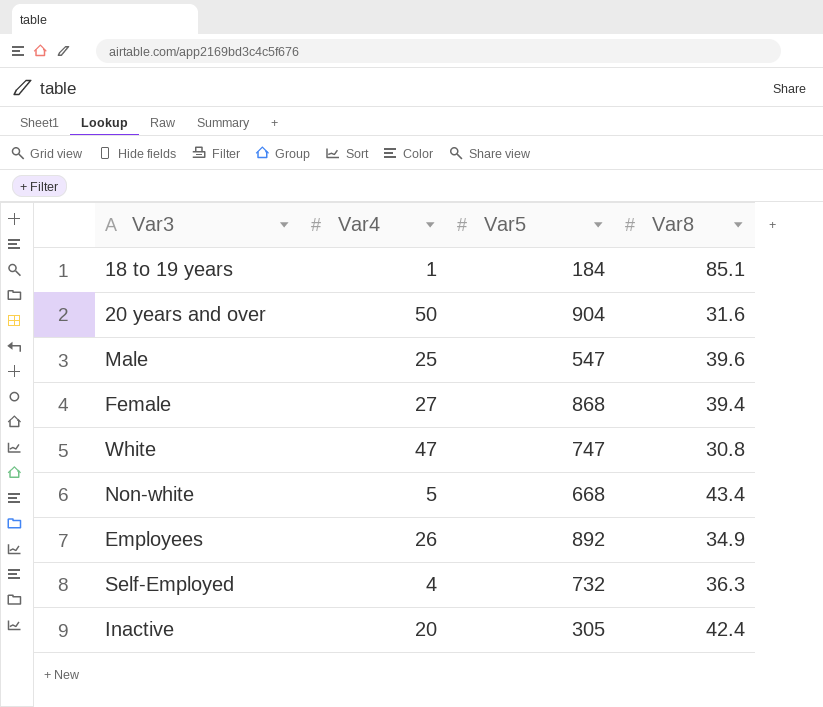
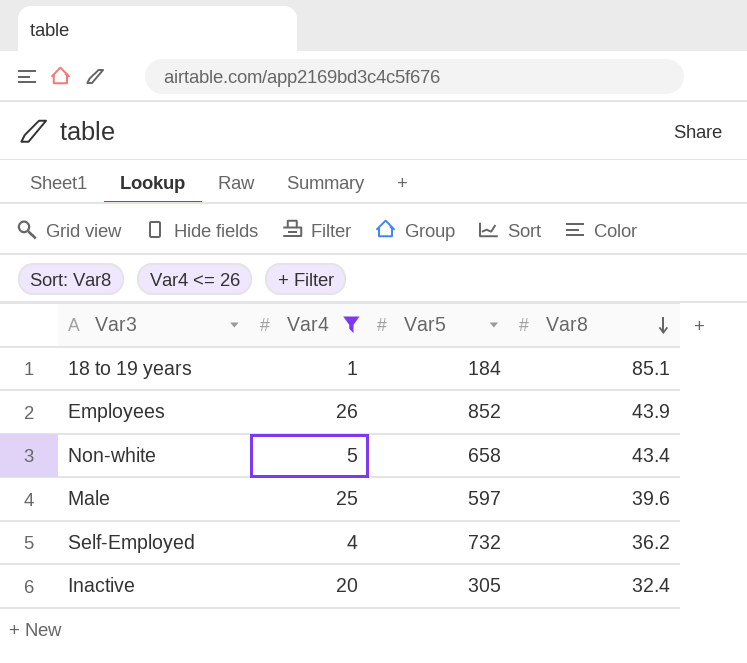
filter: none -> Var4 <= 26
row order: none -> Var8 descending
Employees | Var5: 892 -> 852
Employees | Var8: 34.9 -> 43.9
Non-white | Var5: 668 -> 658
Male | Var5: 547 -> 597
Self-Employed | Var8: 36.3 -> 36.2
Inactive | Var8: 42.4 -> 32.4

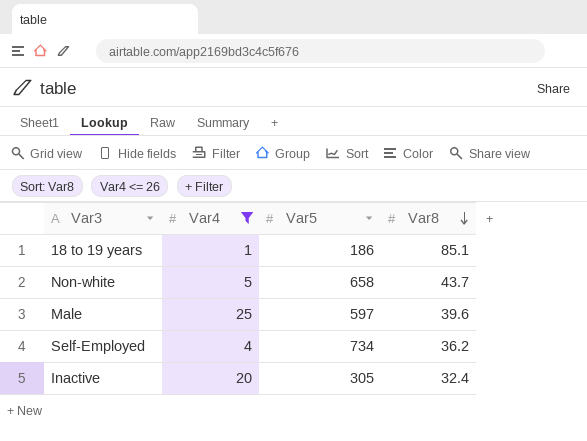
row Employees: 26 | 852 | 43.9 -> none
18 to 19 years | Var5: 184 -> 186
Non-white | Var8: 43.4 -> 43.7
Self-Employed | Var5: 732 -> 734

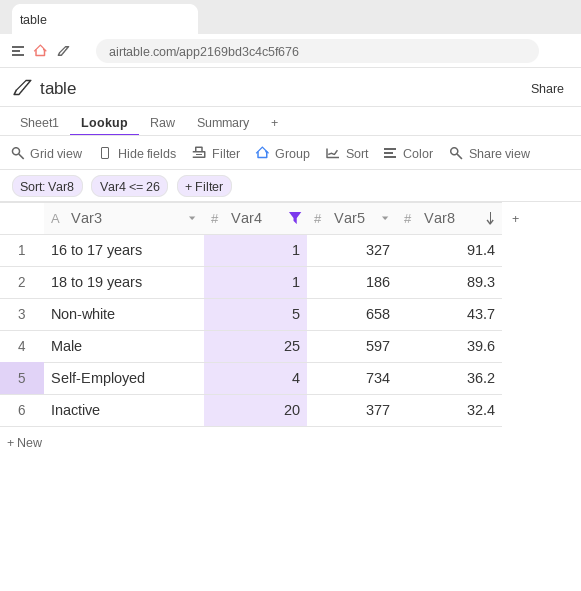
row 16 to 17 years: none -> 1 | 327 | 91.4
18 to 19 years | Var8: 85.1 -> 89.3
Inactive | Var5: 305 -> 377

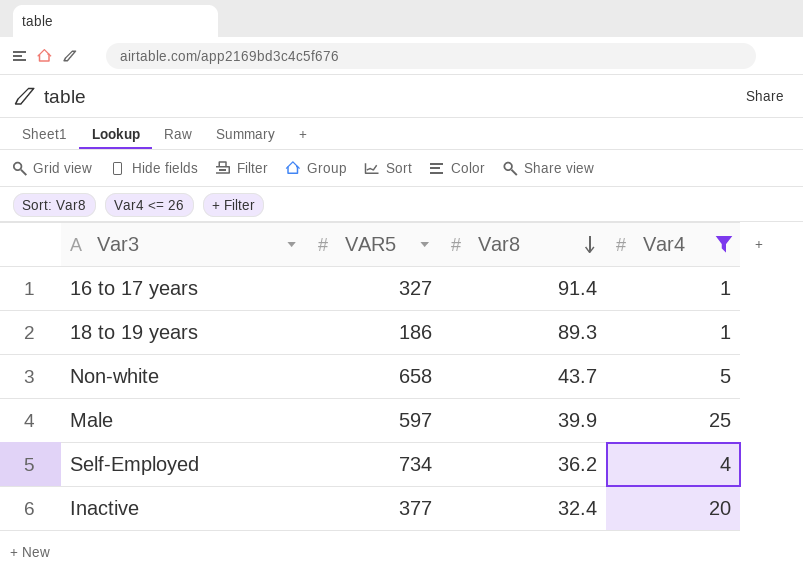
column name: Var5 -> VAR5
column Var4 | position: 2 -> 4
Male | Var8: 39.6 -> 39.9

